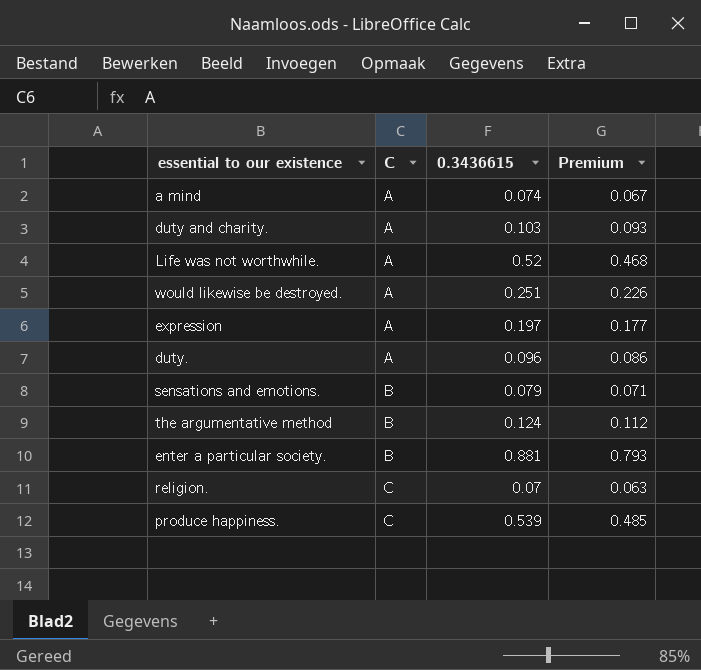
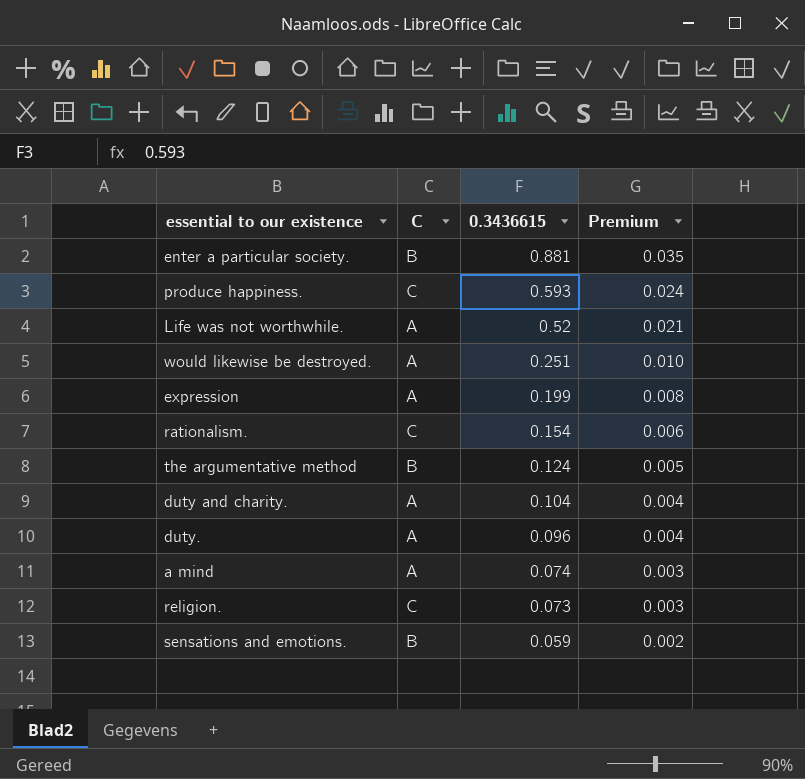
row order: C ascending -> 0.3436615 descending
column Premium | formula: [0.3436615] * 0.9 -> [0.3436615] * 0.04
produce happiness. | 0.3436615: 0.539 -> 0.593
expression | 0.3436615: 0.197 -> 0.199
row rationalism.: none -> C | 0.154 | 0.006
duty and charity. | 0.3436615: 0.103 -> 0.104
religion. | 0.3436615: 0.07 -> 0.073
sensations and emotions. | 0.3436615: 0.079 -> 0.059

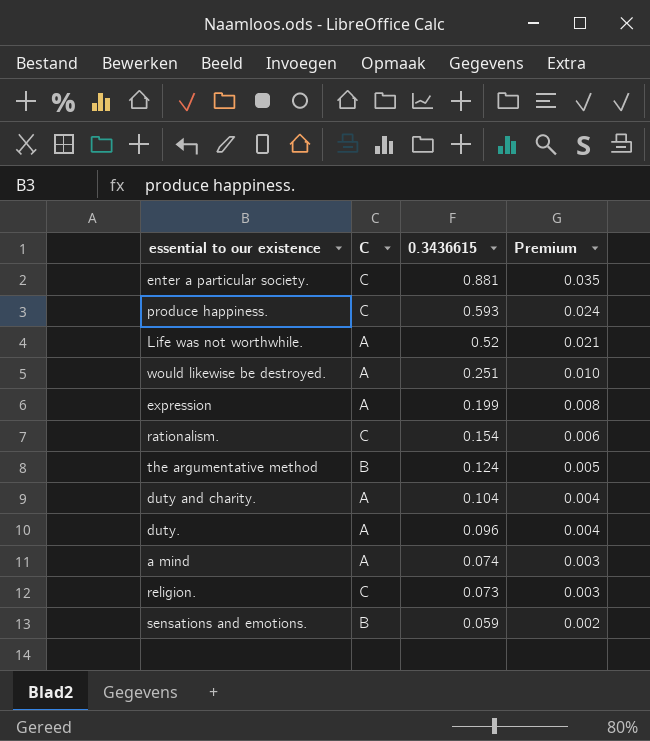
enter a particular society. | C: B -> C

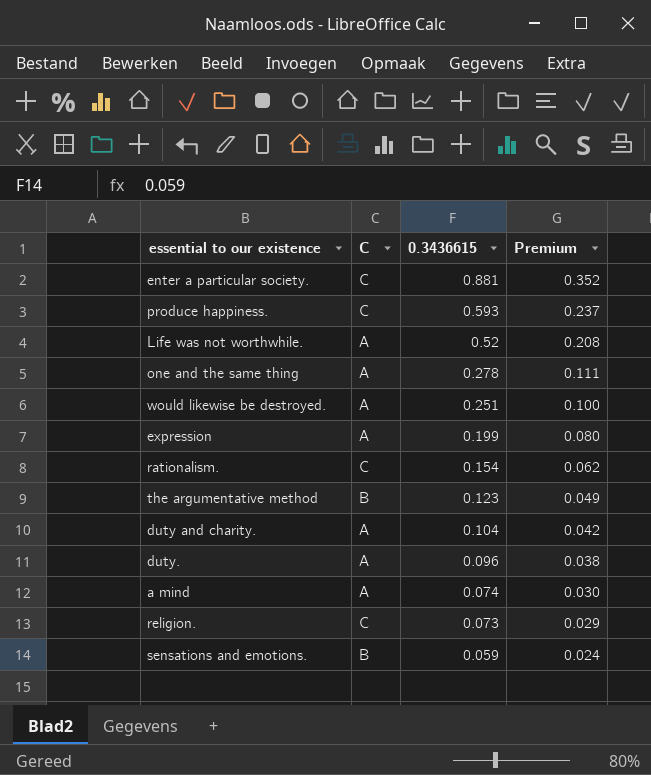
column Premium | formula: [0.3436615] * 0.04 -> [0.3436615] * 0.4
row one and the same thing: none -> A | 0.278 | 0.111
the argumentative method | 0.3436615: 0.124 -> 0.123

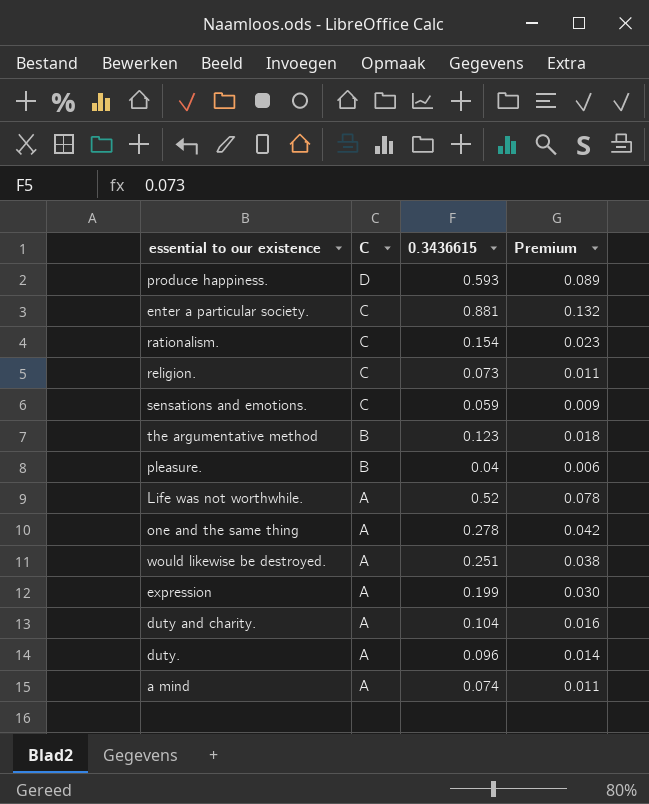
row order: 0.3436615 descending -> C descending
column Premium | formula: [0.3436615] * 0.4 -> [0.3436615] * 0.15
produce happiness. | C: C -> D
sensations and emotions. | C: B -> C
row pleasure.: none -> B | 0.04 | 0.006

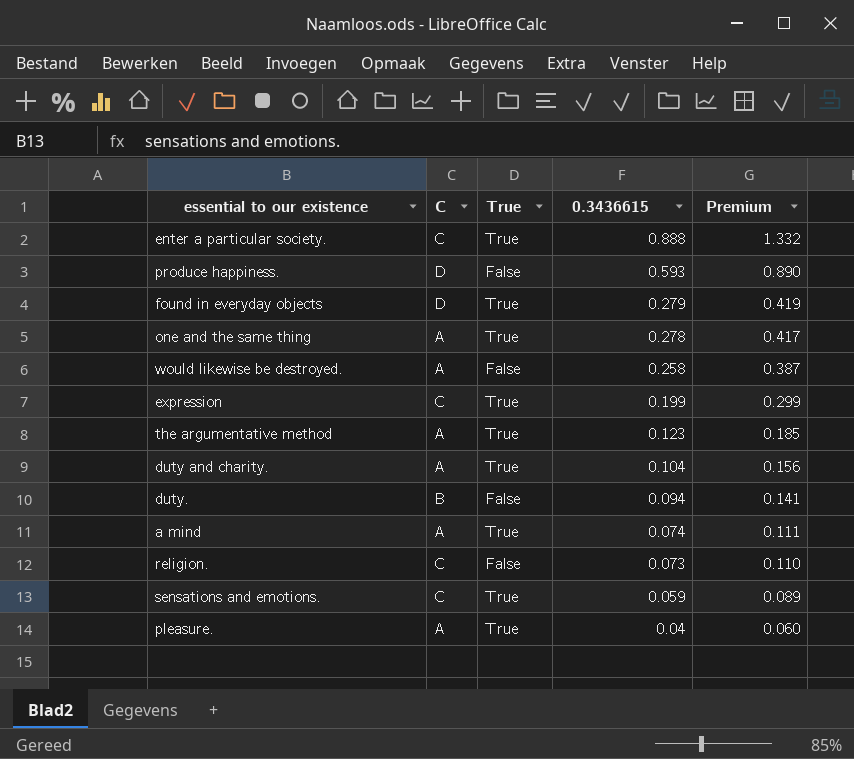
row order: C descending -> 0.3436615 descending
column True | position: none -> 3
column Premium | formula: [0.3436615] * 0.15 -> [0.3436615] * 1.5
row rationalism.: C | 0.154 | 0.023 -> none
row Life was not worthwhile.: A | 0.52 | 0.078 -> none
enter a particular society. | 0.3436615: 0.881 -> 0.888
row found in everyday objects: none -> D | True | 0.279 | 0.419
would likewise be destroyed. | 0.3436615: 0.251 -> 0.258
expression | C: A -> C
the argumentative method | C: B -> A
duty. | C: A -> B
duty. | 0.3436615: 0.096 -> 0.094
pleasure. | C: B -> A

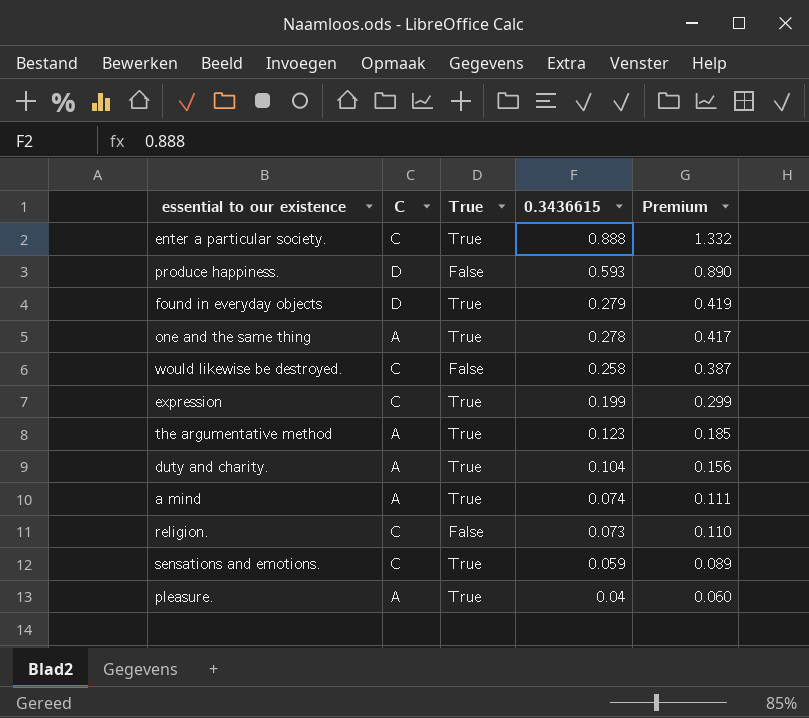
row duty.: B | False | 0.094 | 0.141 -> none
would likewise be destroyed. | C: A -> C

